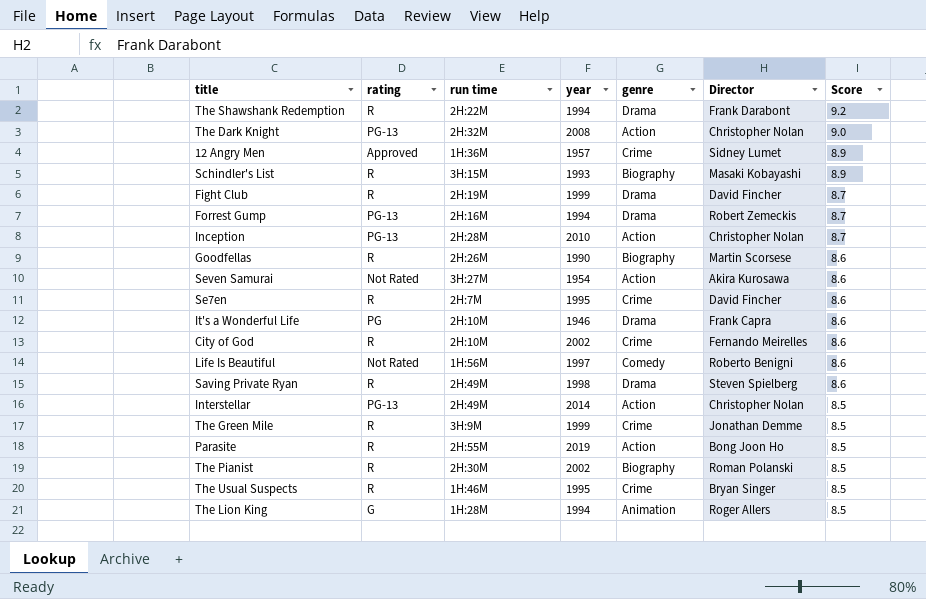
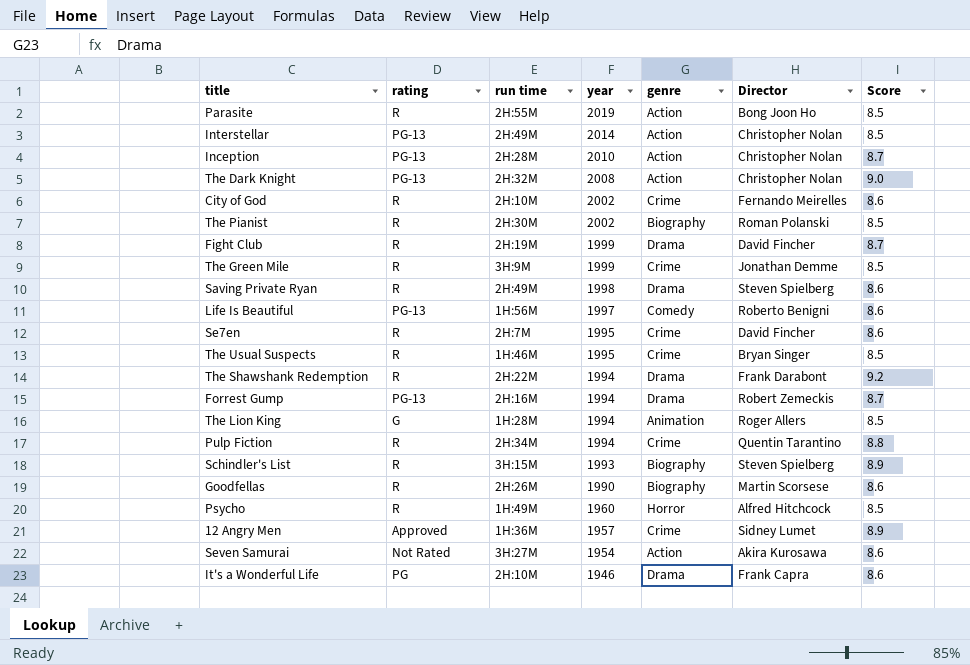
row order: Score descending -> year descending
Life Is Beautiful | rating: Not Rated -> PG-13
row Pulp Fiction: none -> R | 2H:34M | 1994 | Crime | Quentin Tarantino | 8.8
Schindler's List | Director: Masaki Kobayashi -> Steven Spielberg
row Psycho: none -> R | 1H:49M | 1960 | Horror | Alfred Hitchcock | 8.5

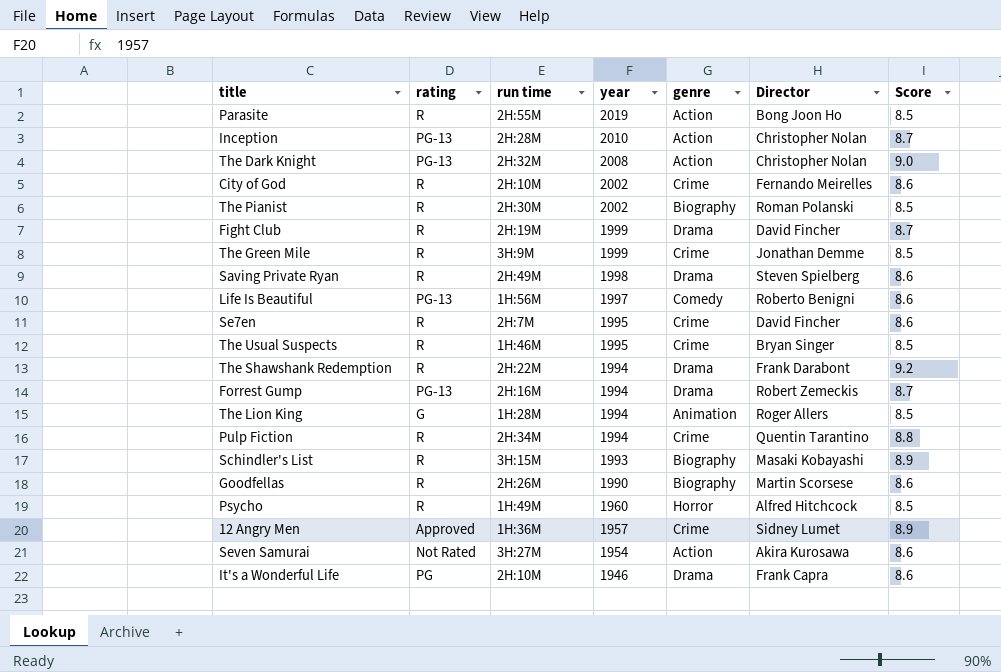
row Interstellar: PG-13 | 2H:49M | 2014 | Action | Christopher Nolan | 8.5 -> none
Schindler's List | Director: Steven Spielberg -> Masaki Kobayashi

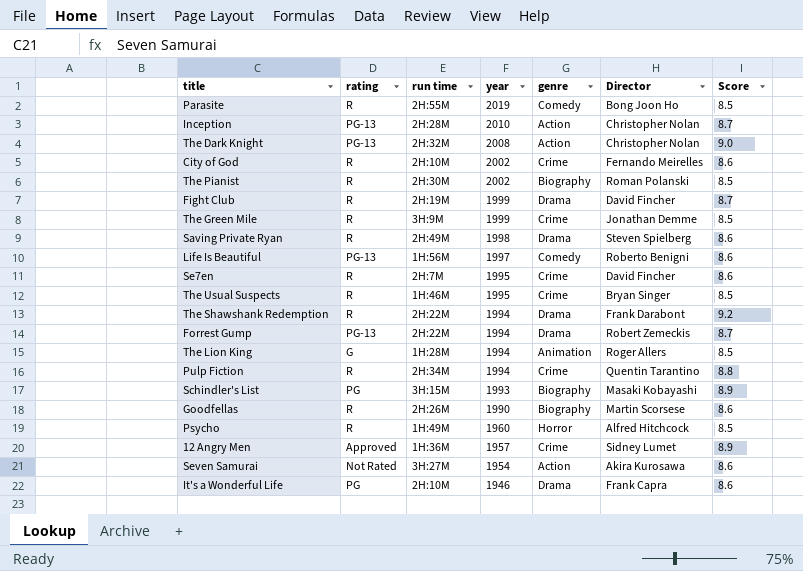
Parasite | genre: Action -> Comedy
Forrest Gump | run time: 2H:16M -> 2H:22M
Schindler's List | rating: R -> PG

